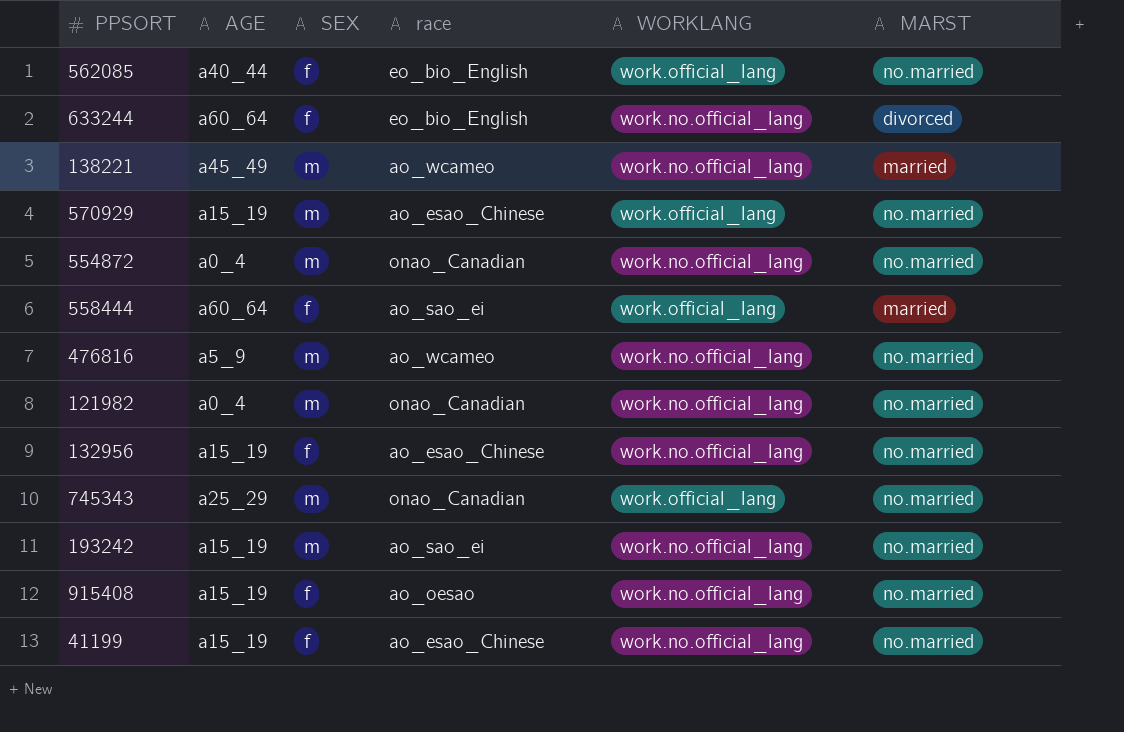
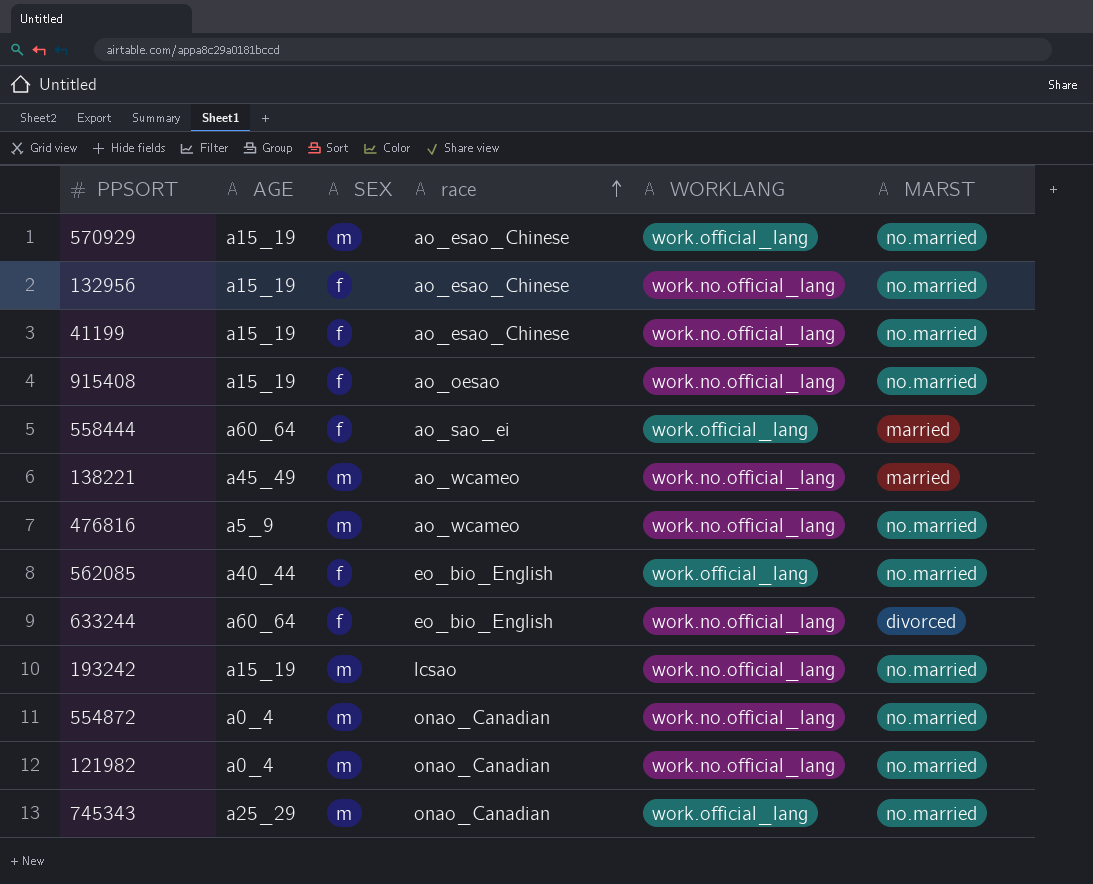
row order: none -> race ascending
193242 | race: ao_sao_ei -> lcsao

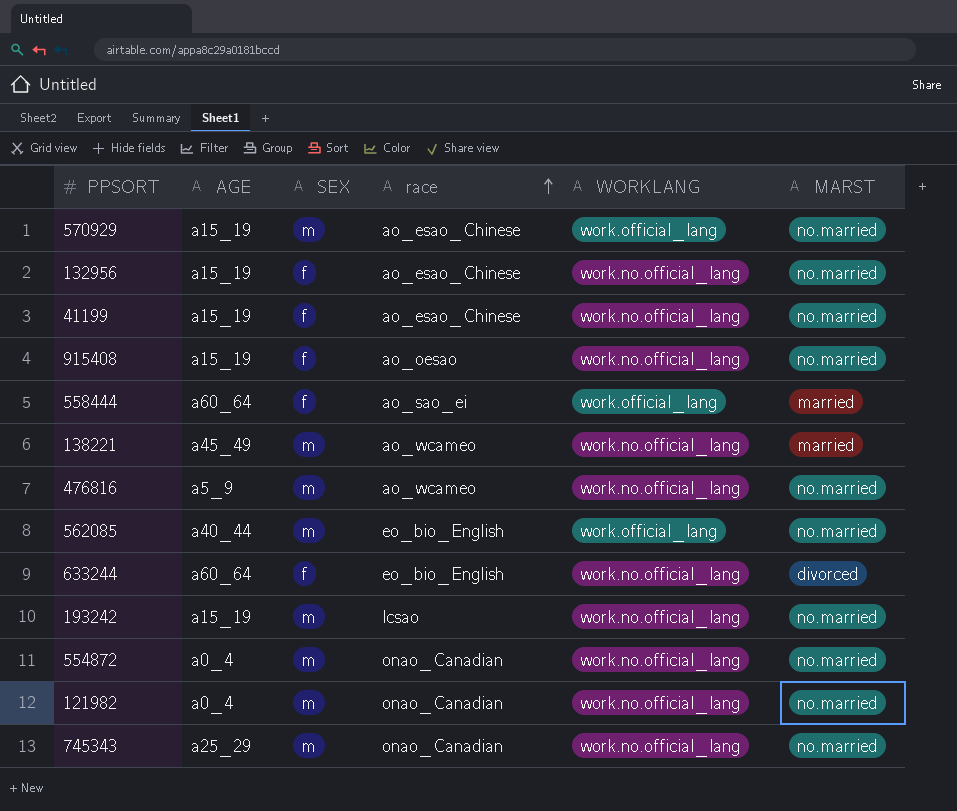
562085 | SEX: f -> m
745343 | WORKLANG: work.official_lang -> work.no.official_lang

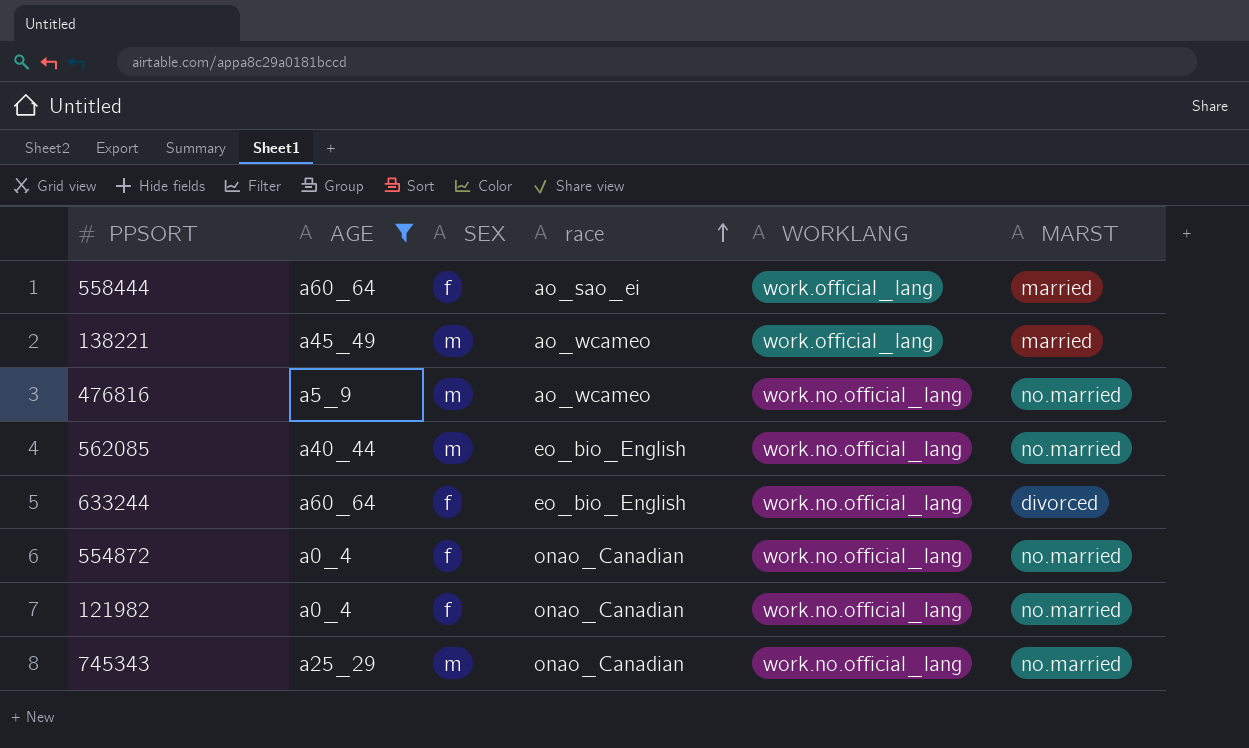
filter: none -> AGE != a15_19
138221 | WORKLANG: work.no.official_lang -> work.official_lang
562085 | WORKLANG: work.official_lang -> work.no.official_lang
554872 | SEX: m -> f
121982 | SEX: m -> f

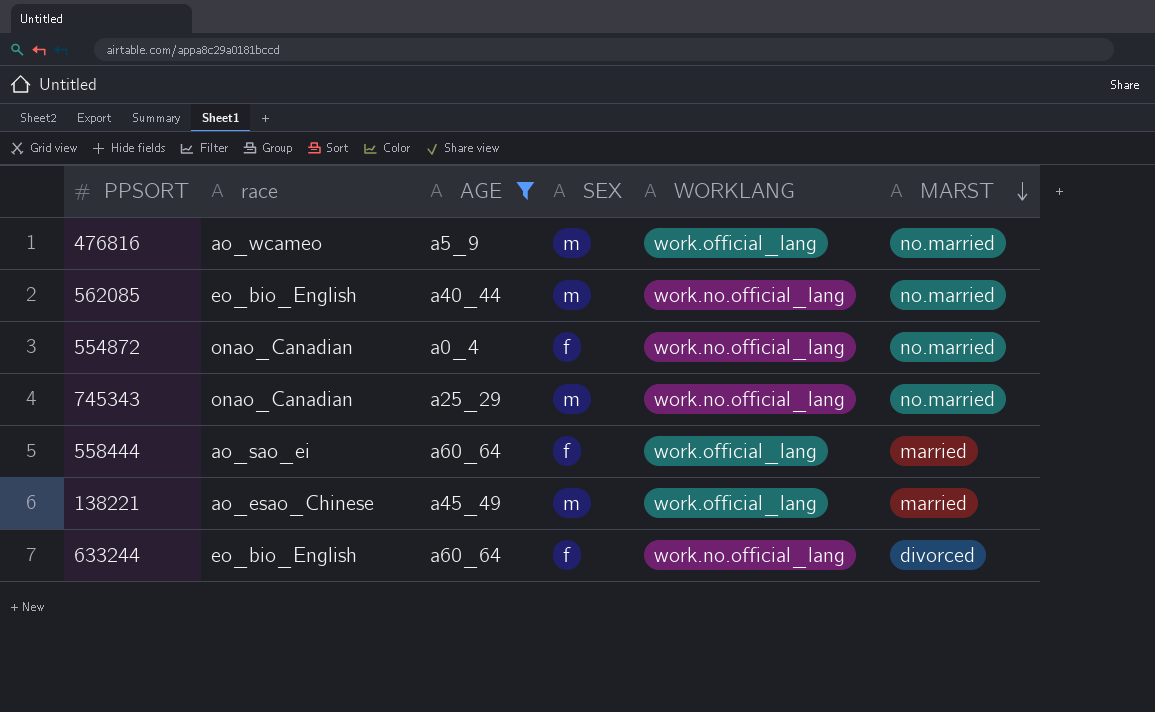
row order: race ascending -> MARST descending
column race | position: 4 -> 2
row 121982: a0_4 | f | onao_Canadian | work.no.official_lang | no.married -> none
476816 | WORKLANG: work.no.official_lang -> work.official_lang
138221 | race: ao_wcameo -> ao_esao_Chinese

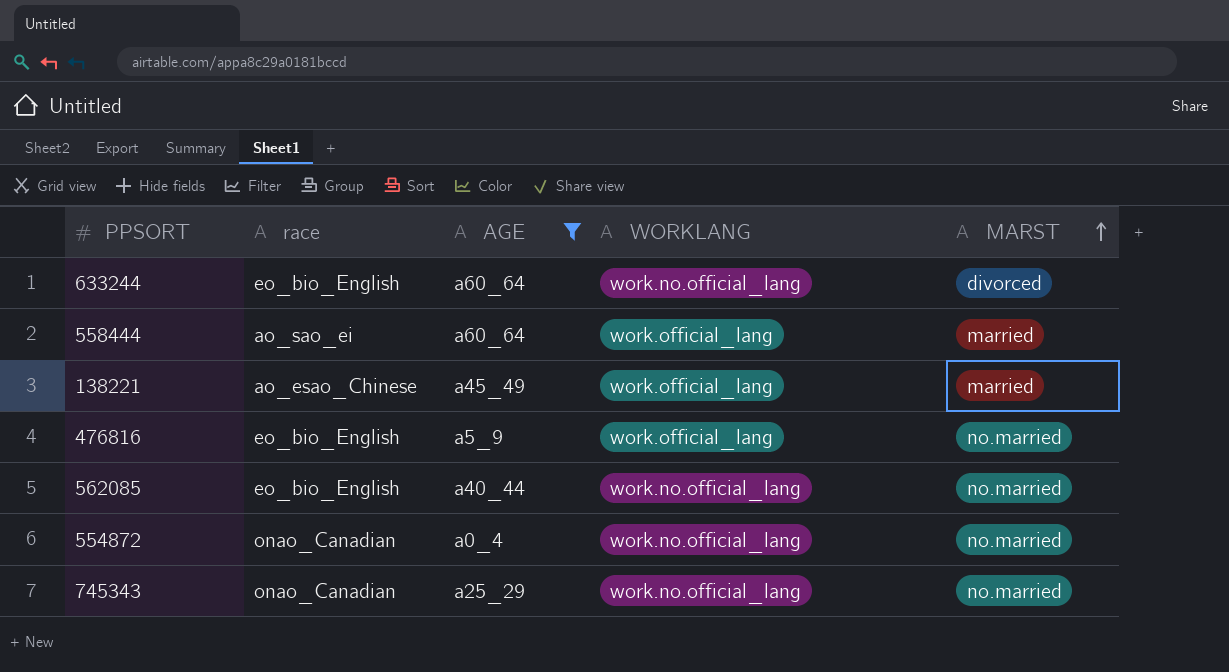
row order: MARST descending -> MARST ascending
column SEX | position: 4 -> none
476816 | race: ao_wcameo -> eo_bio_English

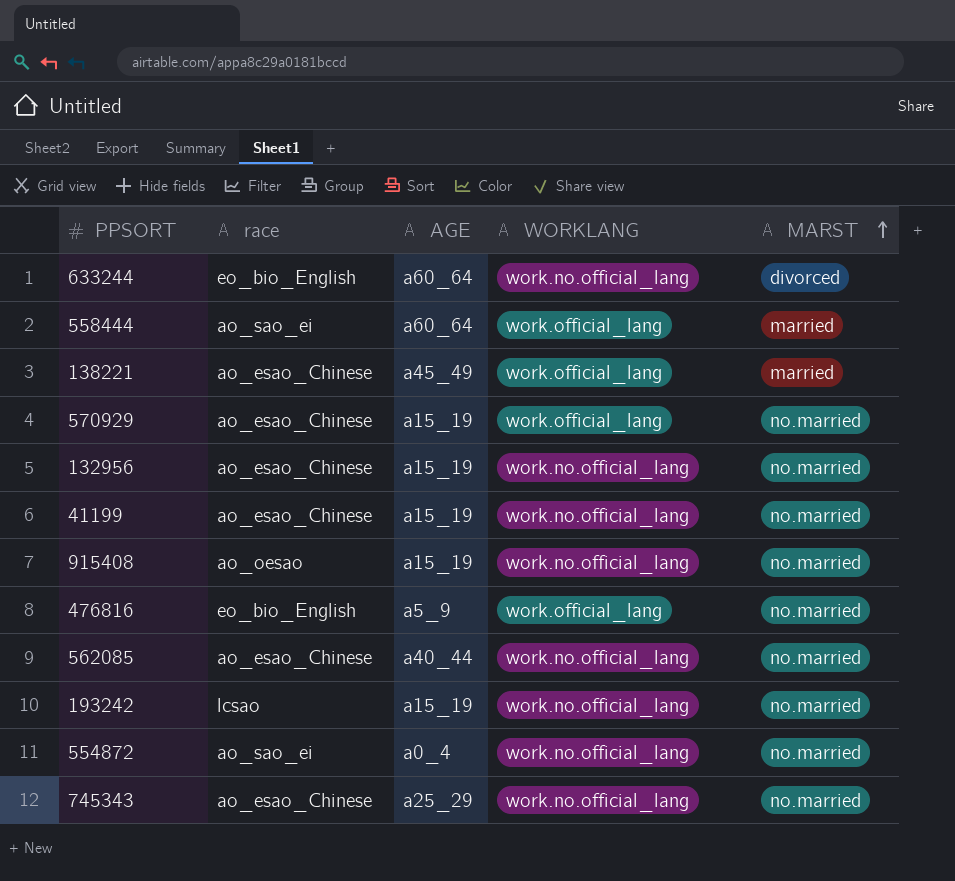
filter: AGE != a15_19 -> none
562085 | race: eo_bio_English -> ao_esao_Chinese
554872 | race: onao_Canadian -> ao_sao_ei
745343 | race: onao_Canadian -> ao_esao_Chinese

